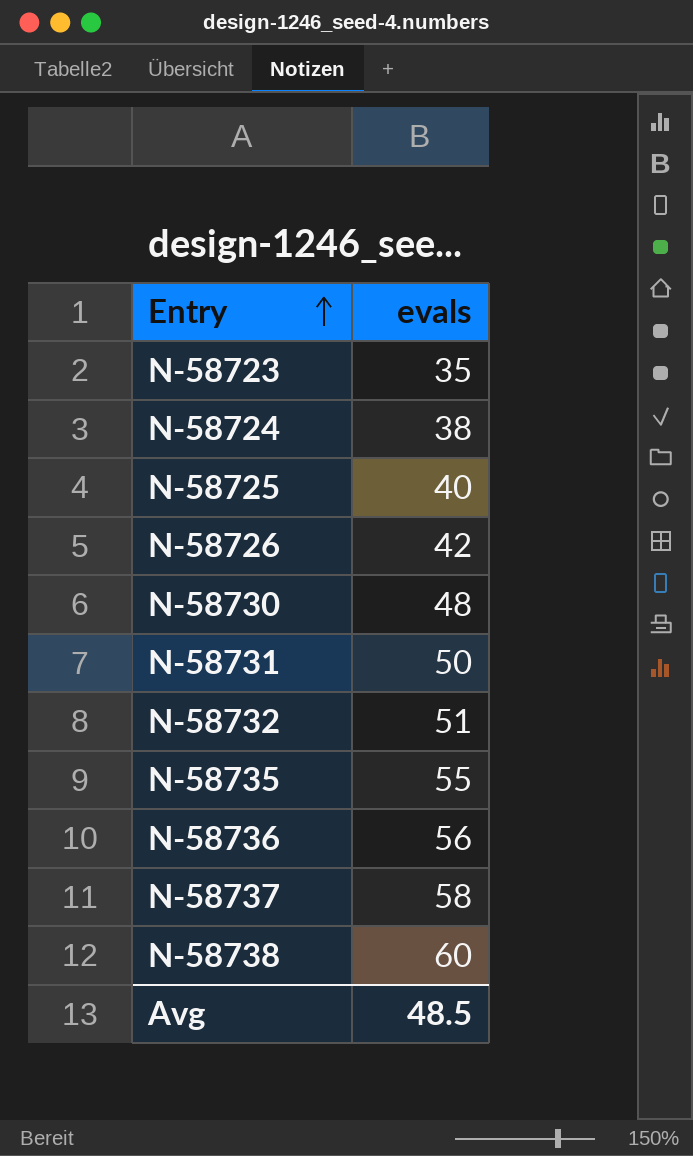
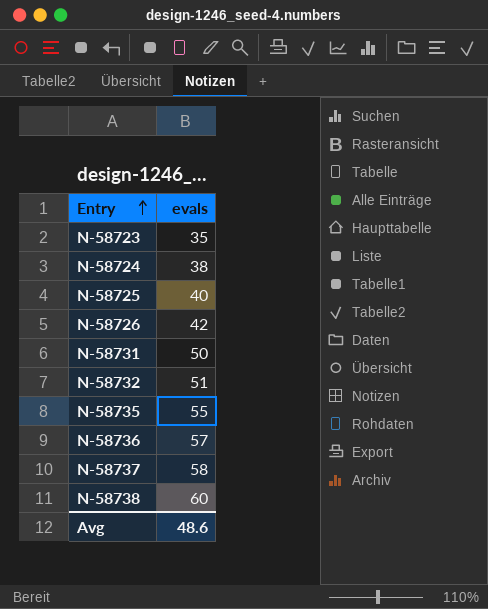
row N-58730: 48 -> none
N-58736 | evals: 56 -> 57
Avg | evals: 48.5 -> 48.6

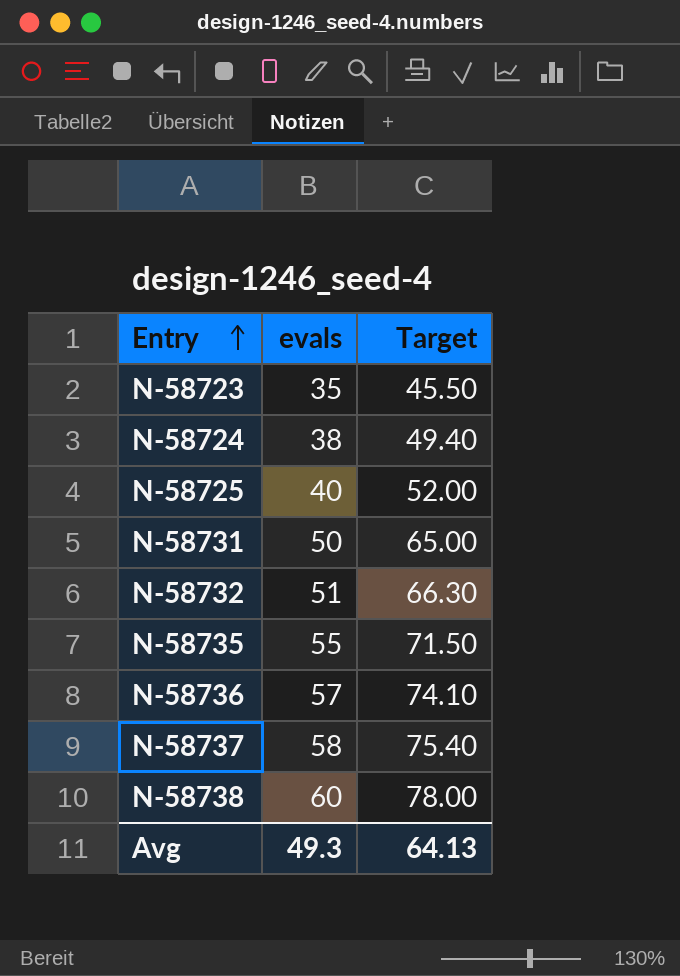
column Target | formula: none -> [evals] * 1.3
row N-58726: 42 -> none
Avg | evals: 48.6 -> 49.3

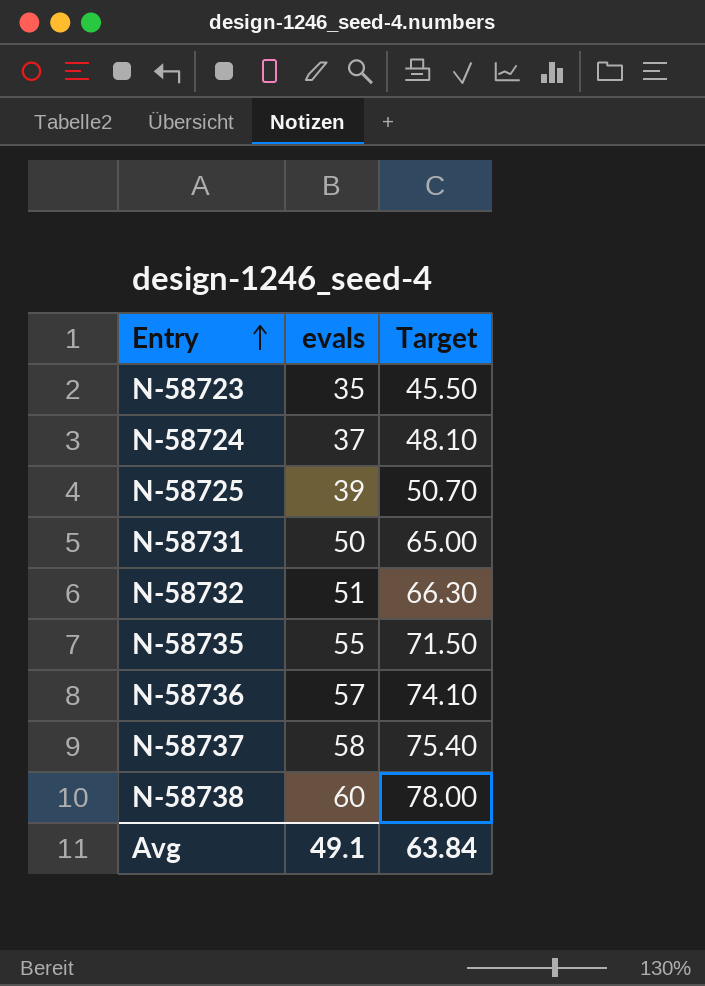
N-58724 | evals: 38 -> 37
N-58724 | Target: 49.40 -> 48.10
N-58725 | evals: 40 -> 39
N-58725 | Target: 52.00 -> 50.70
Avg | evals: 49.3 -> 49.1
Avg | Target: 64.13 -> 63.84

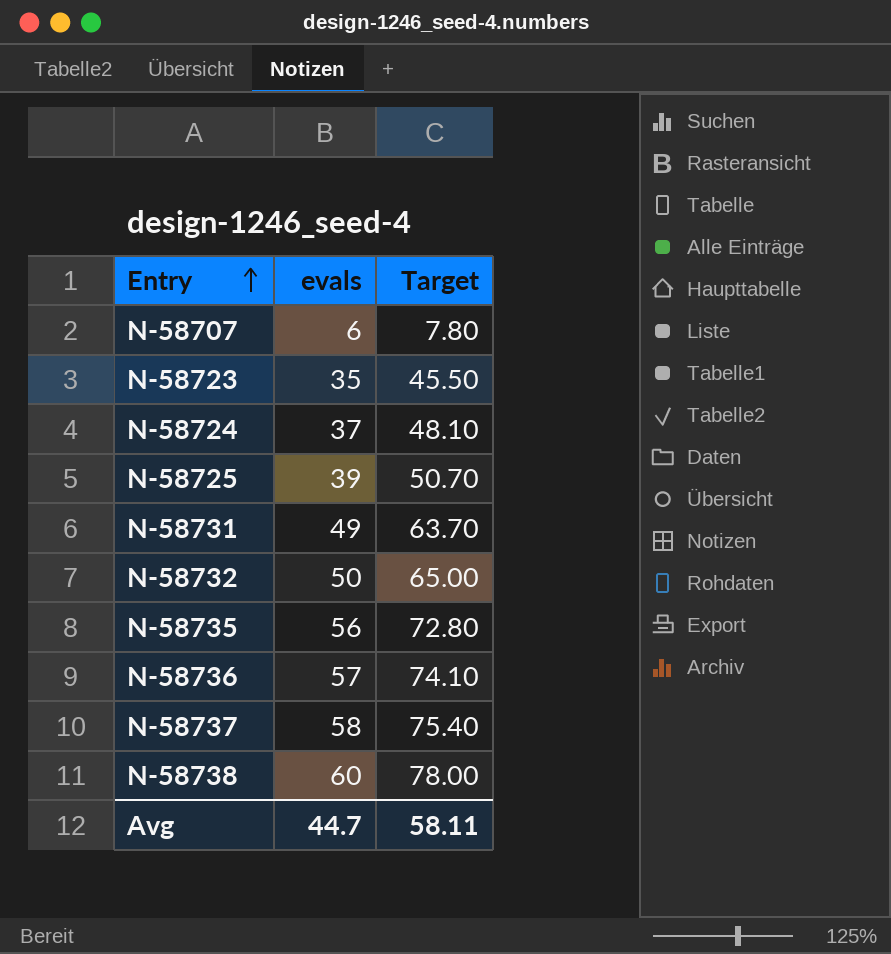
row N-58707: none -> 6 | 7.80
N-58731 | evals: 50 -> 49
N-58731 | Target: 65.00 -> 63.70
N-58732 | evals: 51 -> 50
N-58732 | Target: 66.30 -> 65.00
N-58735 | evals: 55 -> 56
N-58735 | Target: 71.50 -> 72.80
Avg | evals: 49.1 -> 44.7
Avg | Target: 63.84 -> 58.11

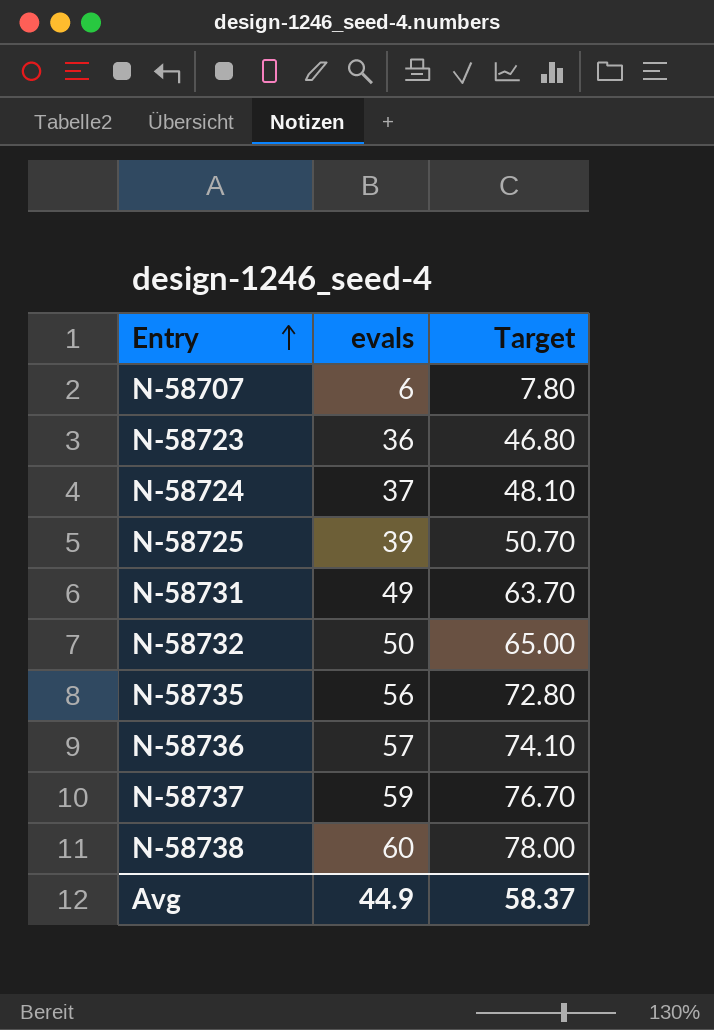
N-58723 | evals: 35 -> 36
N-58723 | Target: 45.50 -> 46.80
N-58737 | evals: 58 -> 59
N-58737 | Target: 75.40 -> 76.70
Avg | evals: 44.7 -> 44.9
Avg | Target: 58.11 -> 58.37

